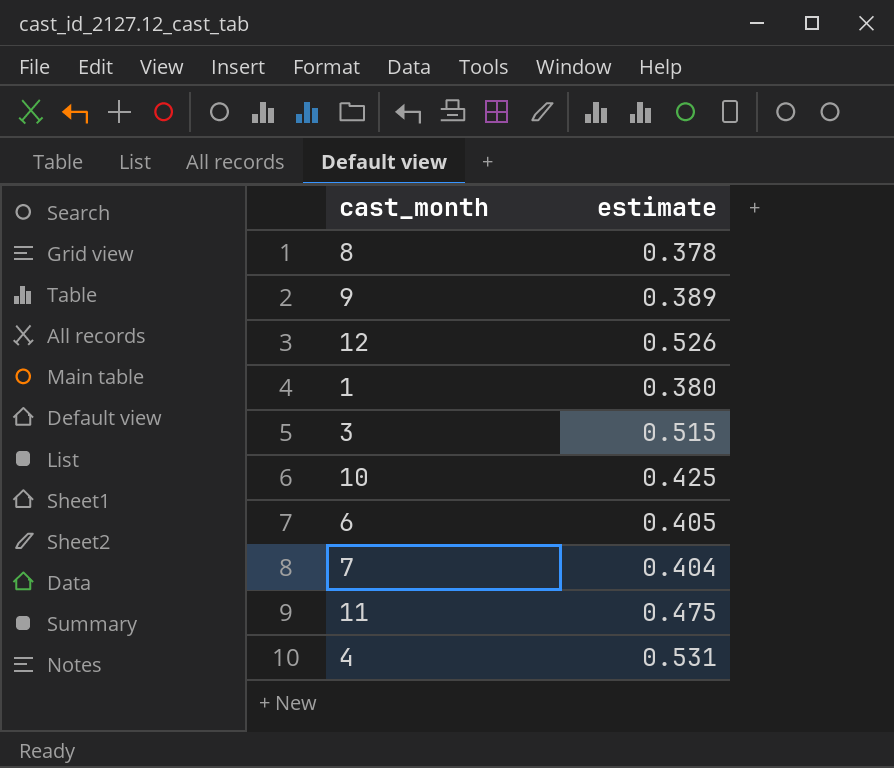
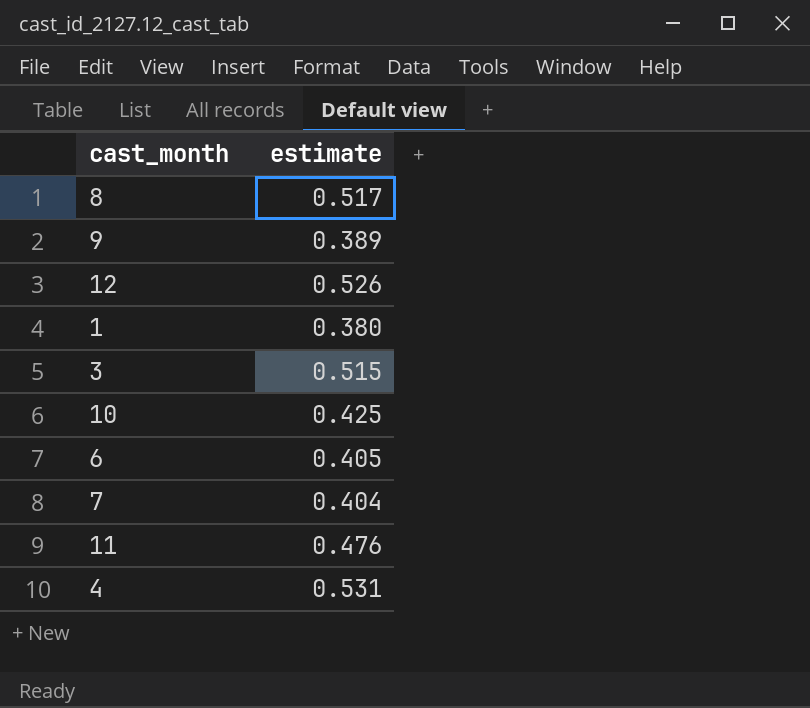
8 | estimate: 0.378 -> 0.517
11 | estimate: 0.475 -> 0.476

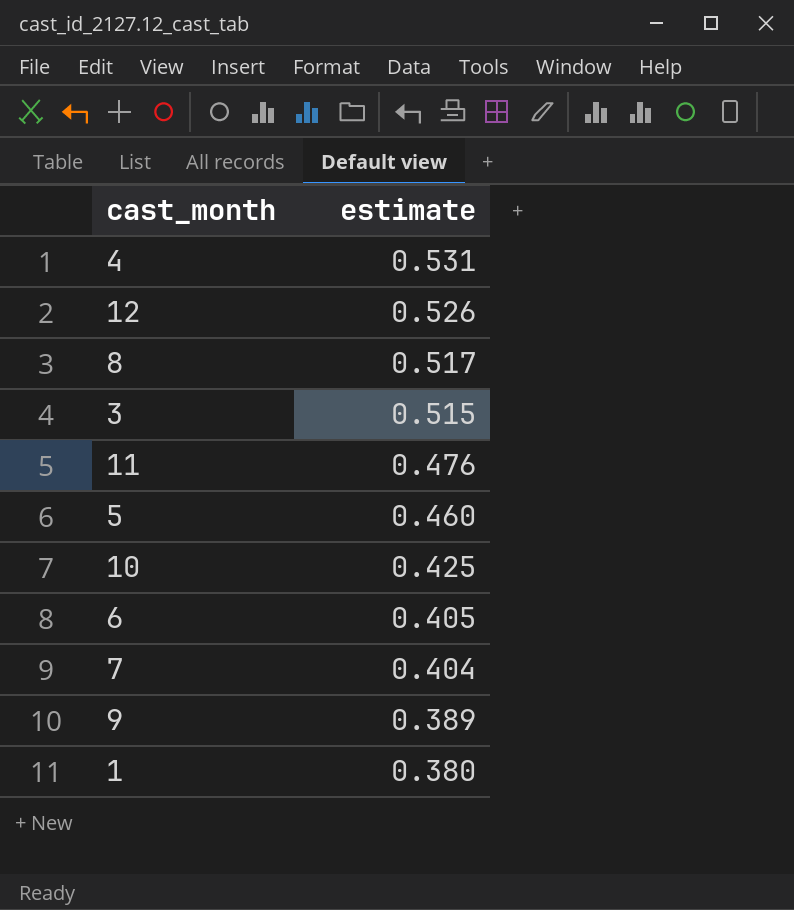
row order: none -> estimate descending
row 5: none -> 0.460

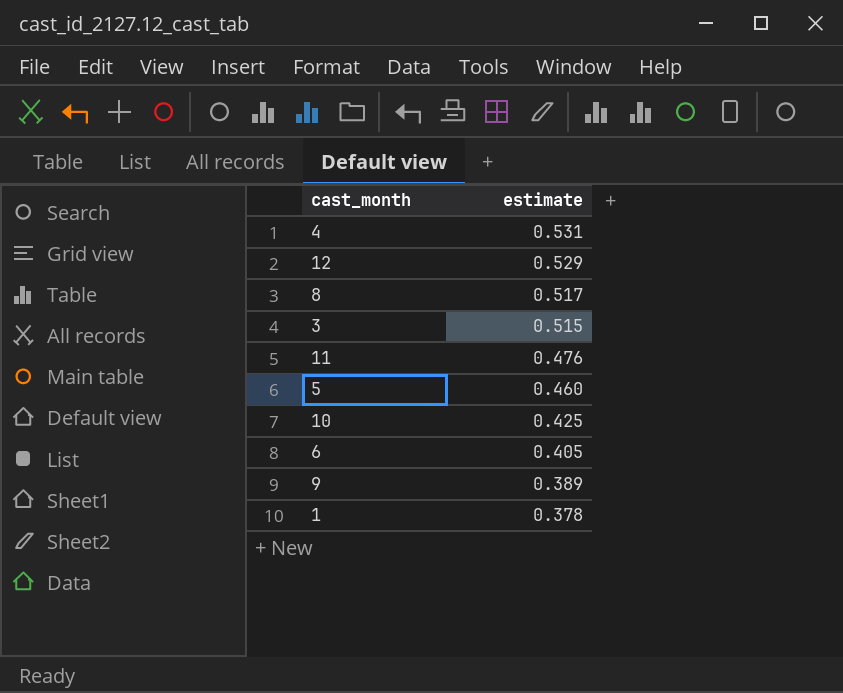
row 7: 0.404 -> none
12 | estimate: 0.526 -> 0.529
1 | estimate: 0.380 -> 0.378

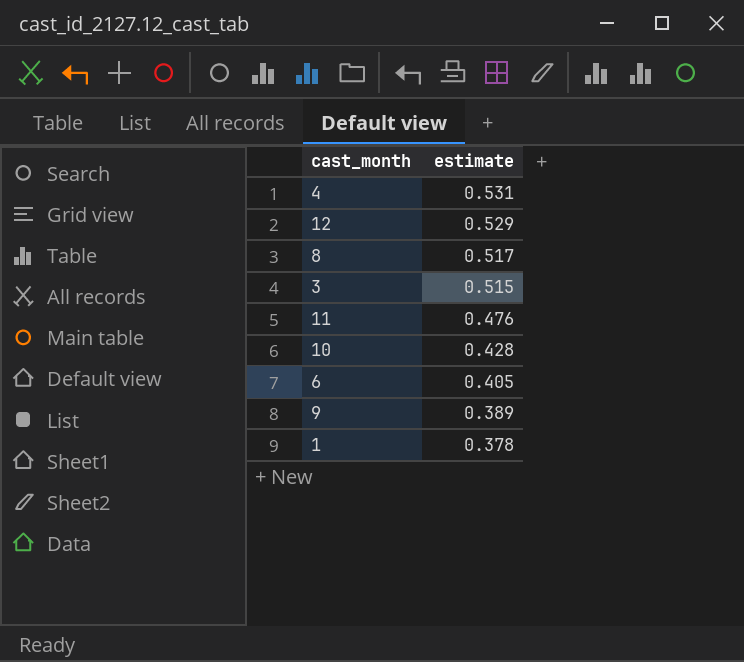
row 5: 0.460 -> none
10 | estimate: 0.425 -> 0.428

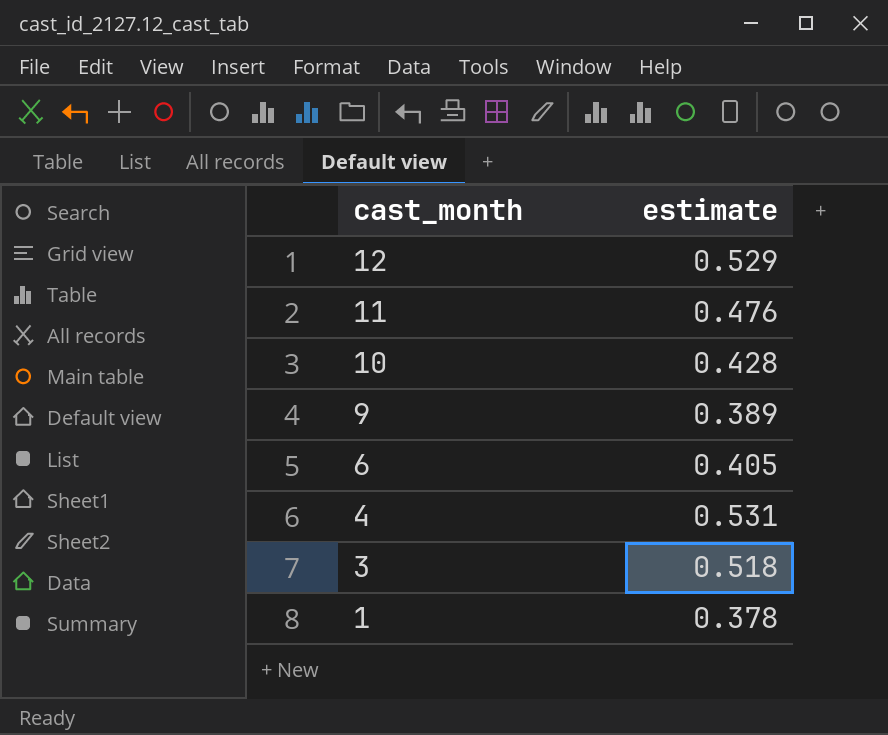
row order: estimate descending -> cast_month descending
row 8: 0.517 -> none
3 | estimate: 0.515 -> 0.518

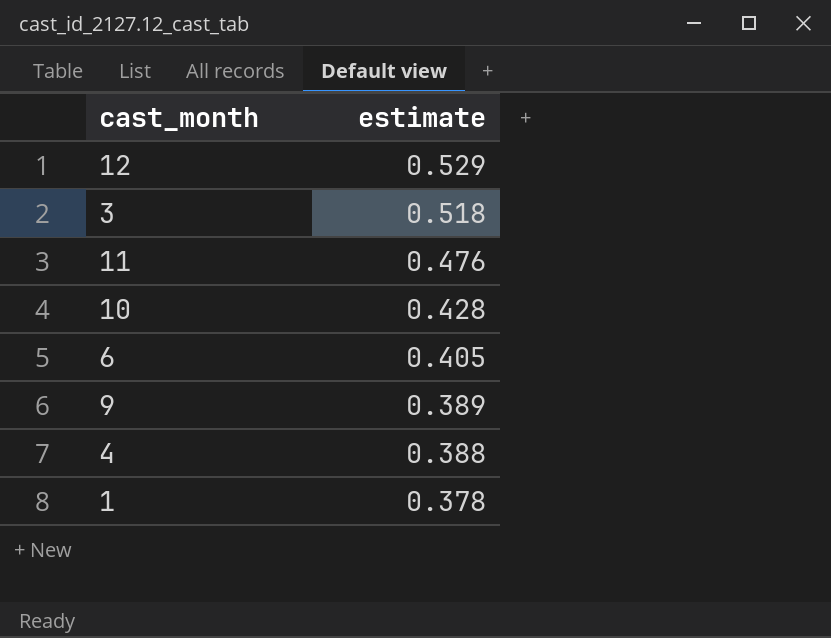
row order: cast_month descending -> estimate descending
4 | estimate: 0.531 -> 0.388

